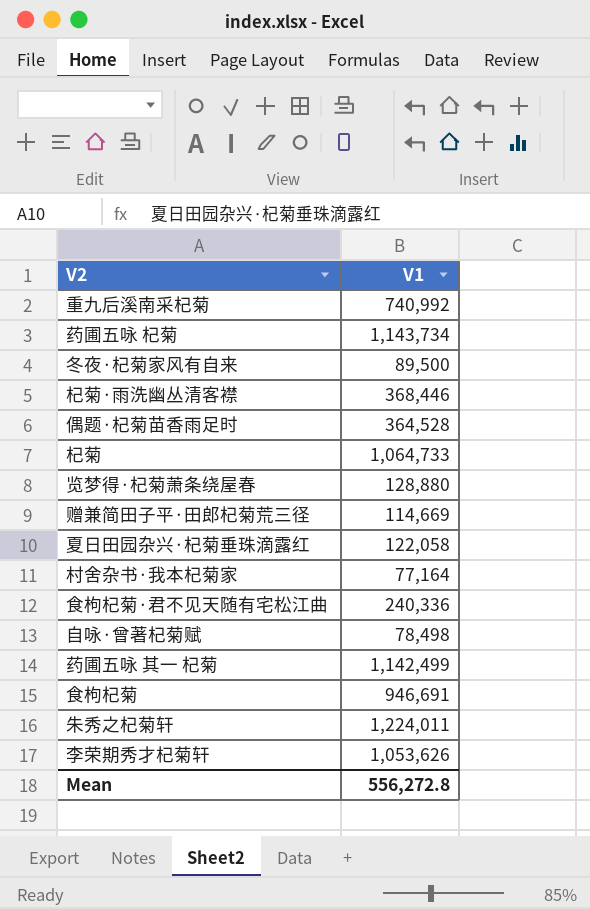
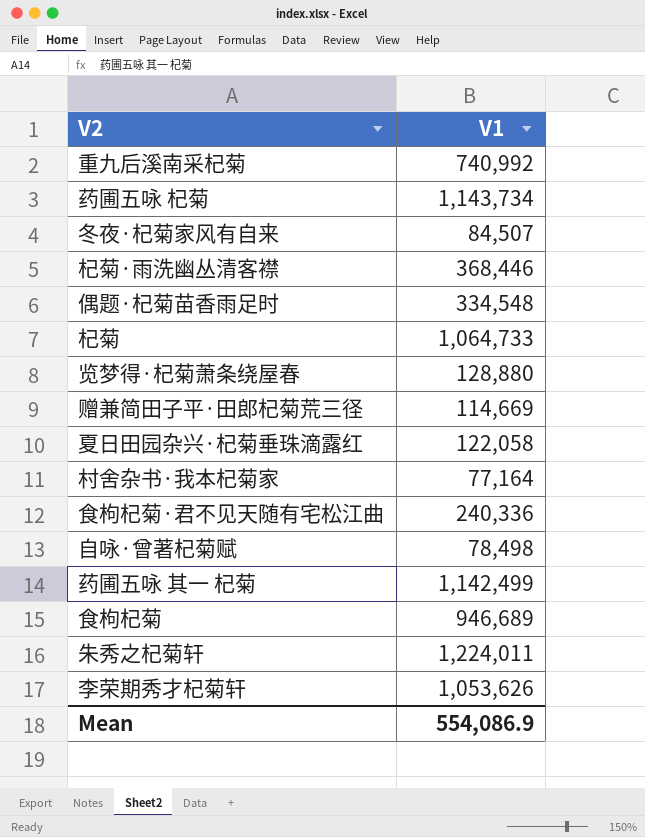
冬夜·杞菊家风有自来 | V1: 89,500 -> 84,507
偶题·杞菊苗香雨足时 | V1: 364,528 -> 334,548
食枸杞菊 | V1: 946,691 -> 946,689
Mean | V1: 556,272.8 -> 554,086.9

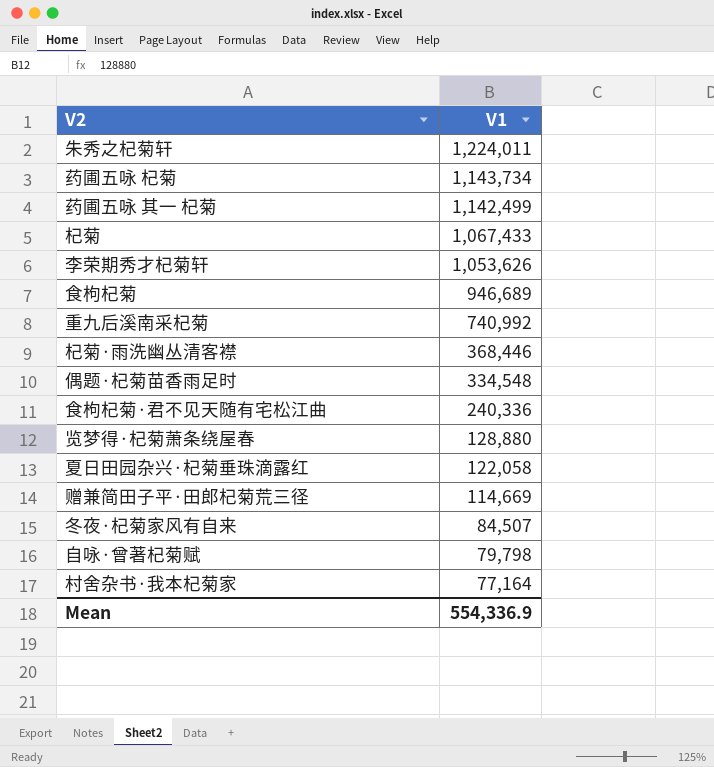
row order: none -> V1 descending
杞菊 | V1: 1,064,733 -> 1,067,433
自咏·曾著杞菊赋 | V1: 78,498 -> 79,798
Mean | V1: 554,086.9 -> 554,336.9

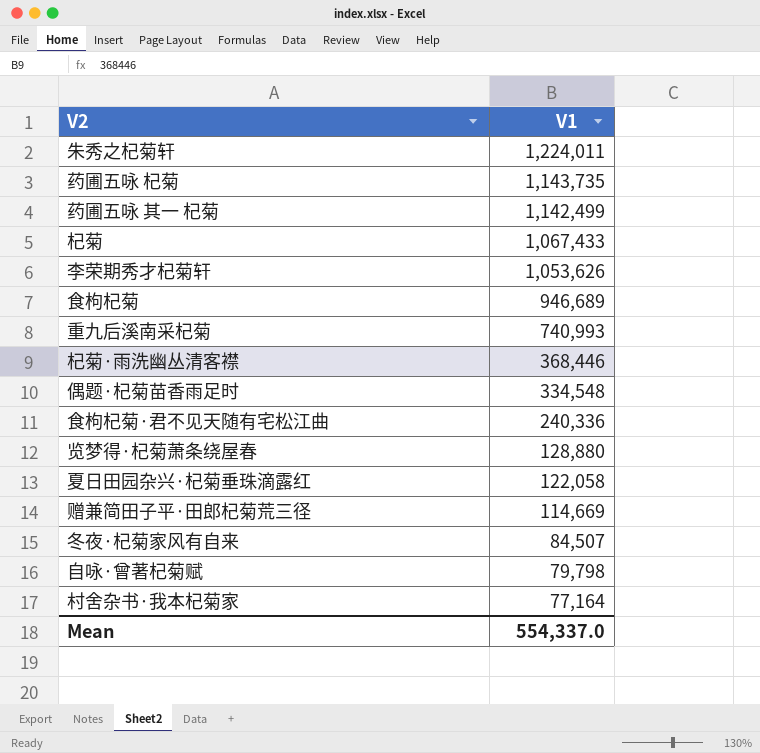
药圃五咏 杞菊 | V1: 1,143,734 -> 1,143,735
重九后溪南采杞菊 | V1: 740,992 -> 740,993
Mean | V1: 554,336.9 -> 554,337.0

